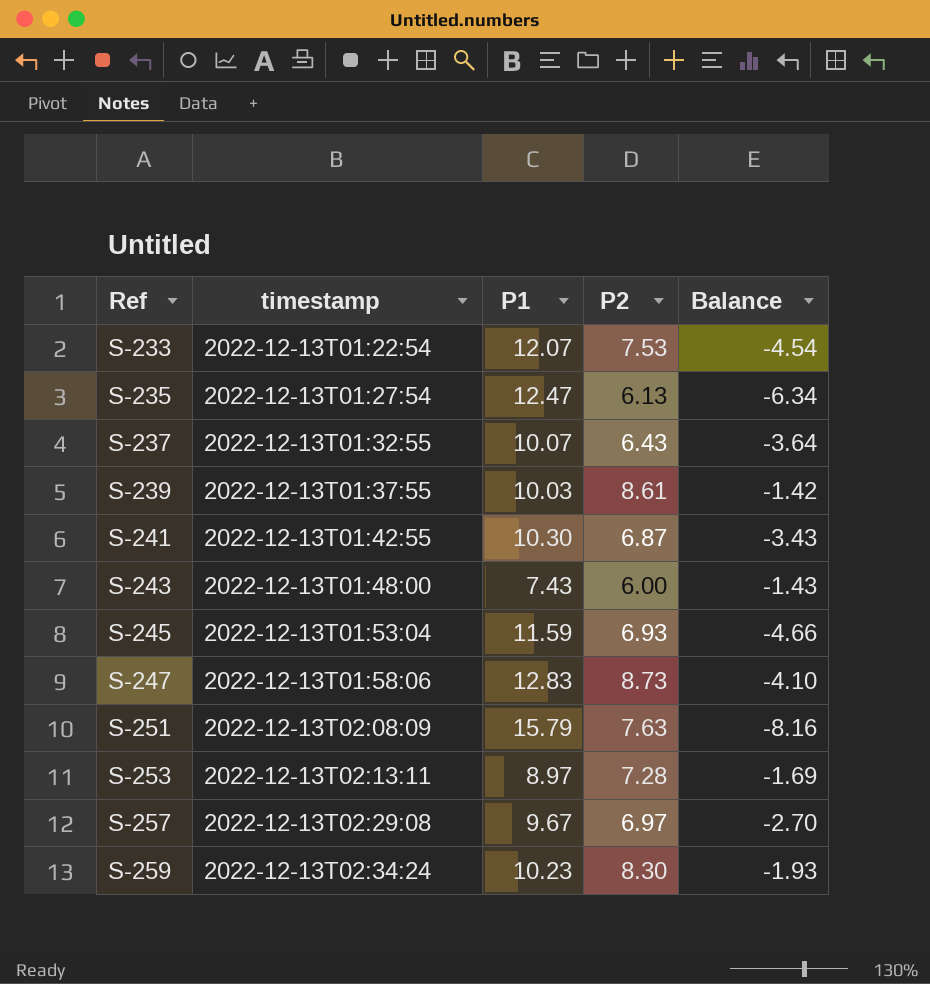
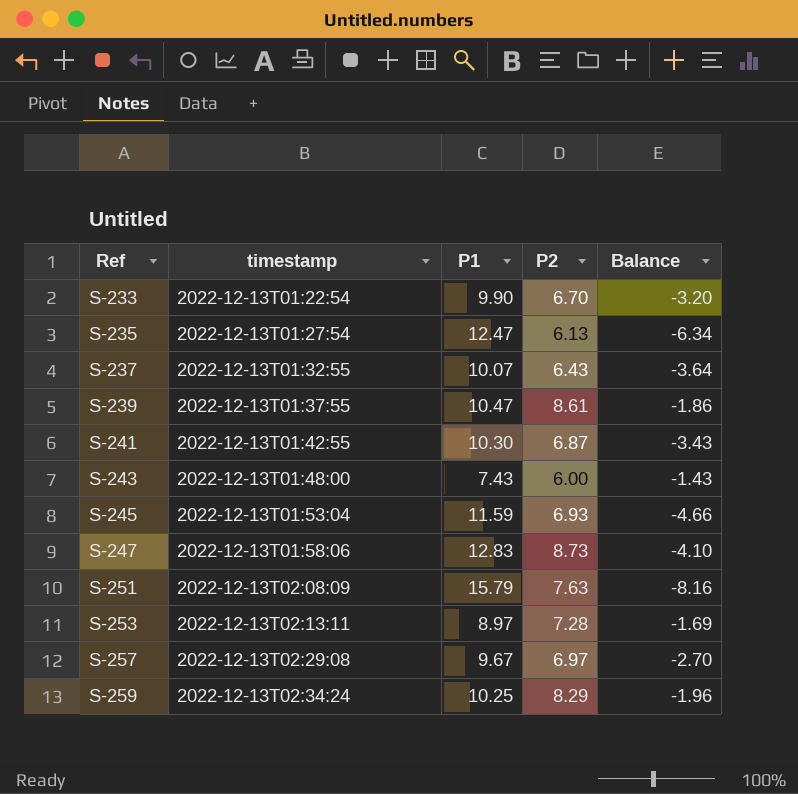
S-233 | P1: 12.07 -> 9.90
S-233 | P2: 7.53 -> 6.70
S-233 | Balance: -4.54 -> -3.20
S-239 | P1: 10.03 -> 10.47
S-239 | Balance: -1.42 -> -1.86
S-259 | P1: 10.23 -> 10.25
S-259 | P2: 8.30 -> 8.29
S-259 | Balance: -1.93 -> -1.96

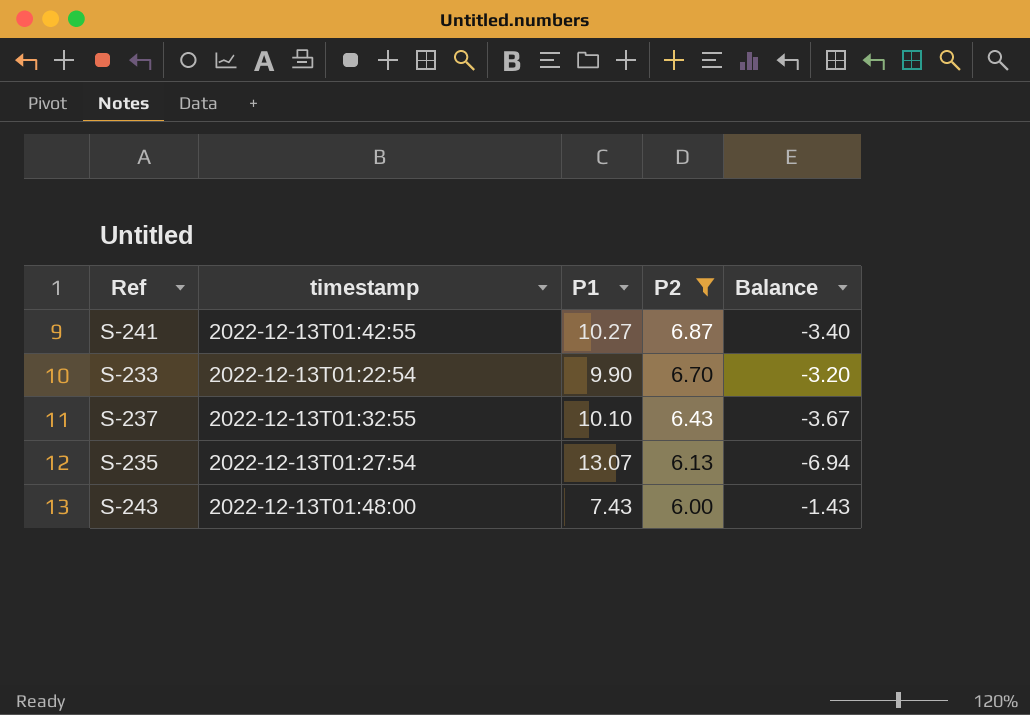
filter: none -> P2 <= 6.87
row order: Ref ascending -> P2 descending
S-241 | P1: 10.30 -> 10.27
S-241 | Balance: -3.43 -> -3.40
S-237 | P1: 10.07 -> 10.10
S-237 | Balance: -3.64 -> -3.67
S-235 | P1: 12.47 -> 13.07
S-235 | Balance: -6.34 -> -6.94

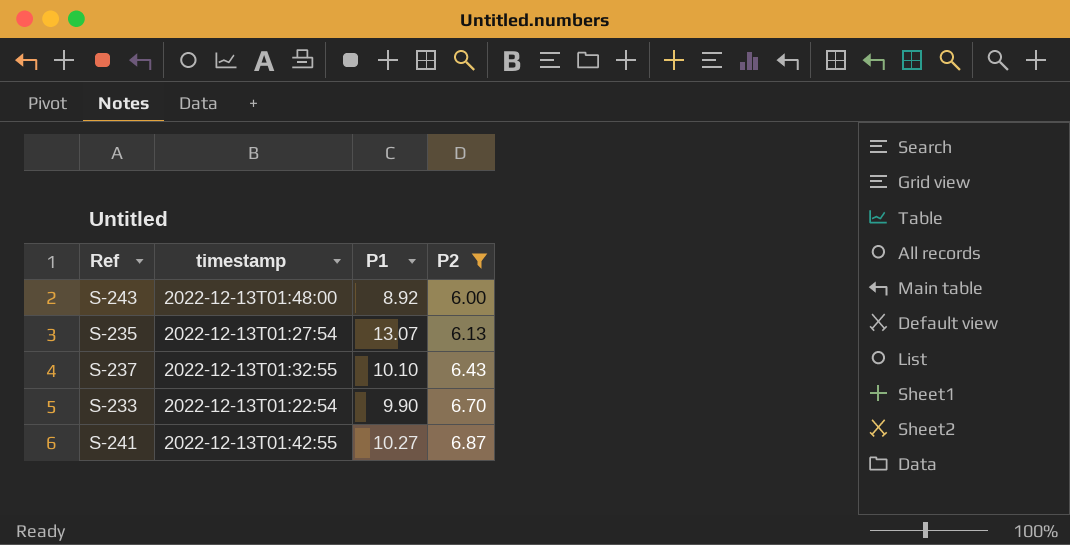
row order: P2 descending -> P2 ascending
column Balance | formula: [P2] - [P1] -> none
S-243 | P1: 7.43 -> 8.92

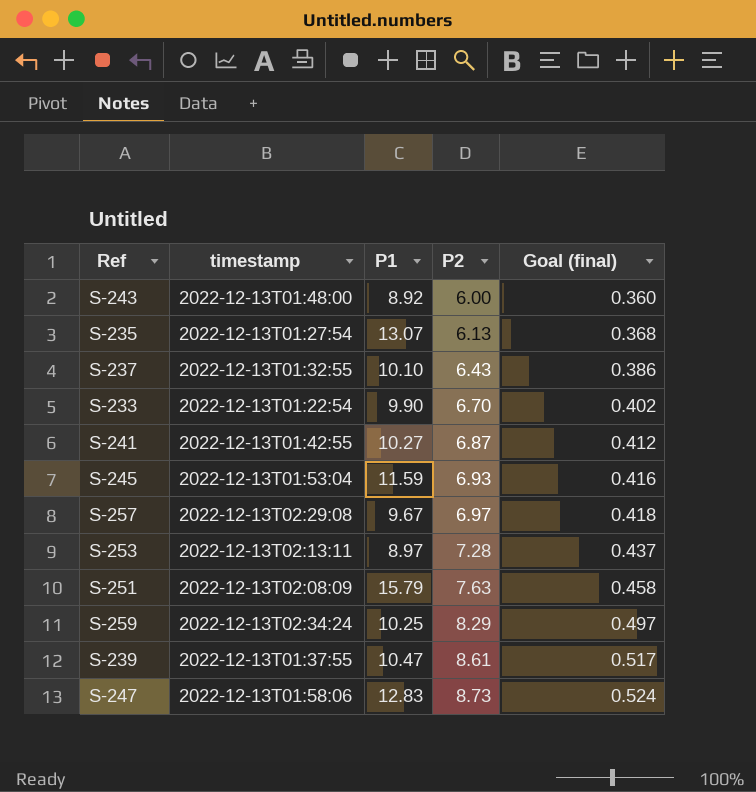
filter: P2 <= 6.87 -> none
column Goal (final) | formula: none -> [P2] * 0.06

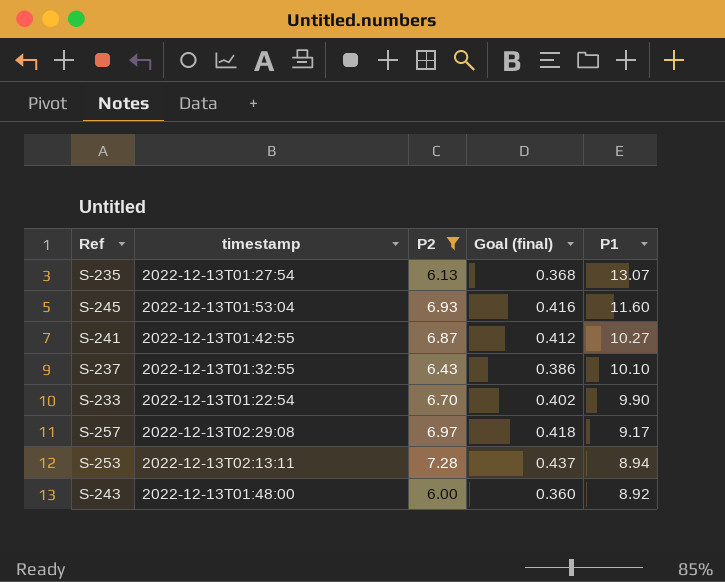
filter: none -> P2 <= 7.28
row order: P2 ascending -> P1 descending
column P1 | position: 3 -> 5
S-245 | P1: 11.59 -> 11.60
S-257 | P1: 9.67 -> 9.17
S-253 | P1: 8.97 -> 8.94

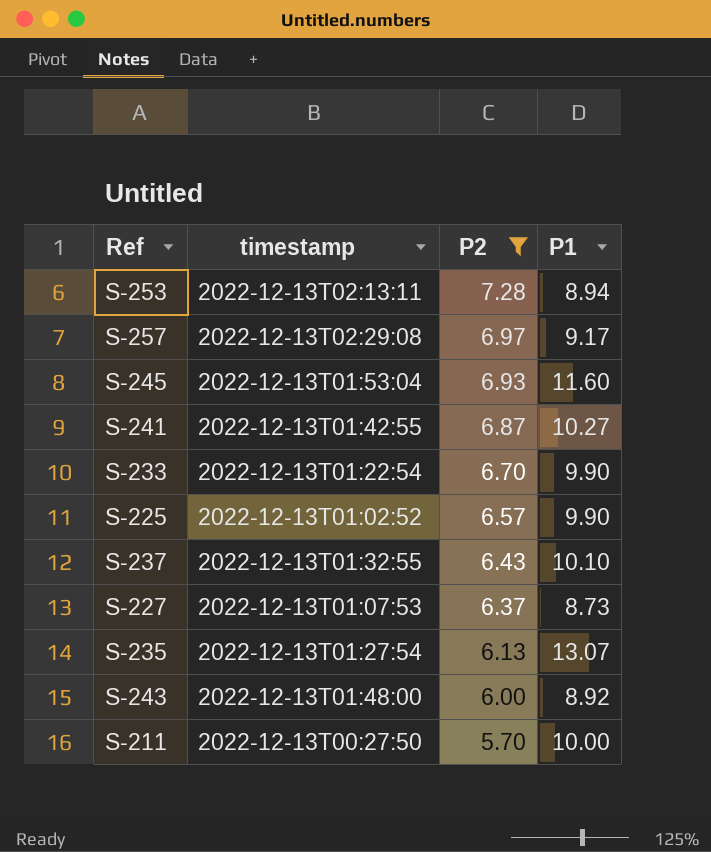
row order: P1 descending -> P2 descending
column Goal (final) | formula: [P2] * 0.06 -> none
row S-225: none -> 2022-12-13T01:02:52 | 6.57 | 9.90
row S-227: none -> 2022-12-13T01:07:53 | 6.37 | 8.73
row S-211: none -> 2022-12-13T00:27:50 | 5.70 | 10.00

